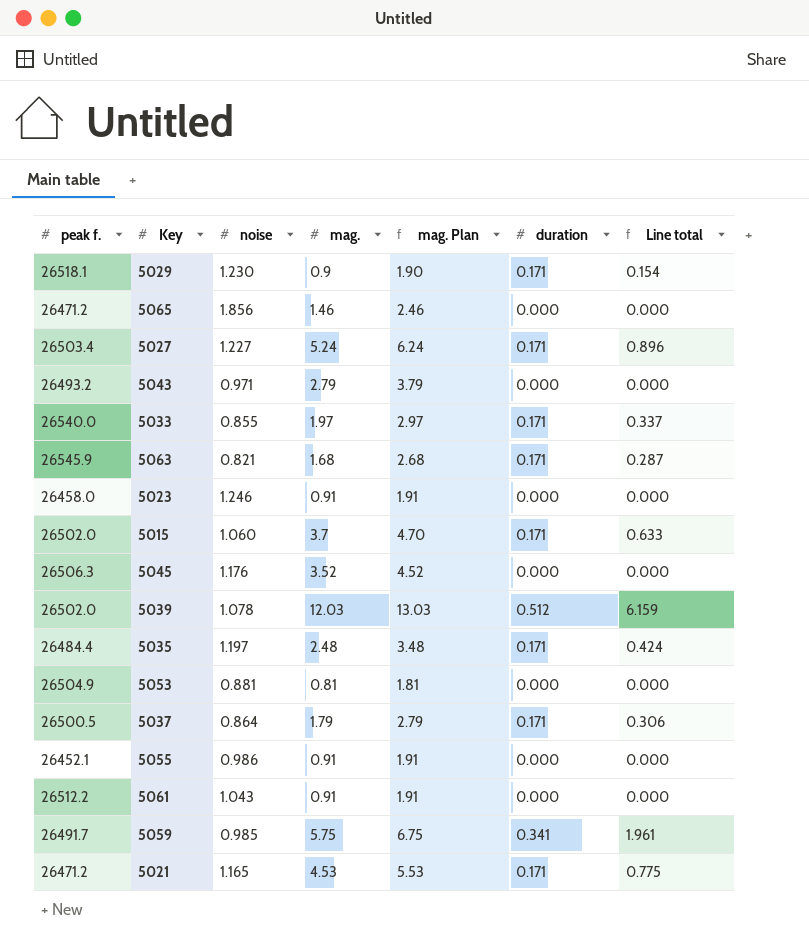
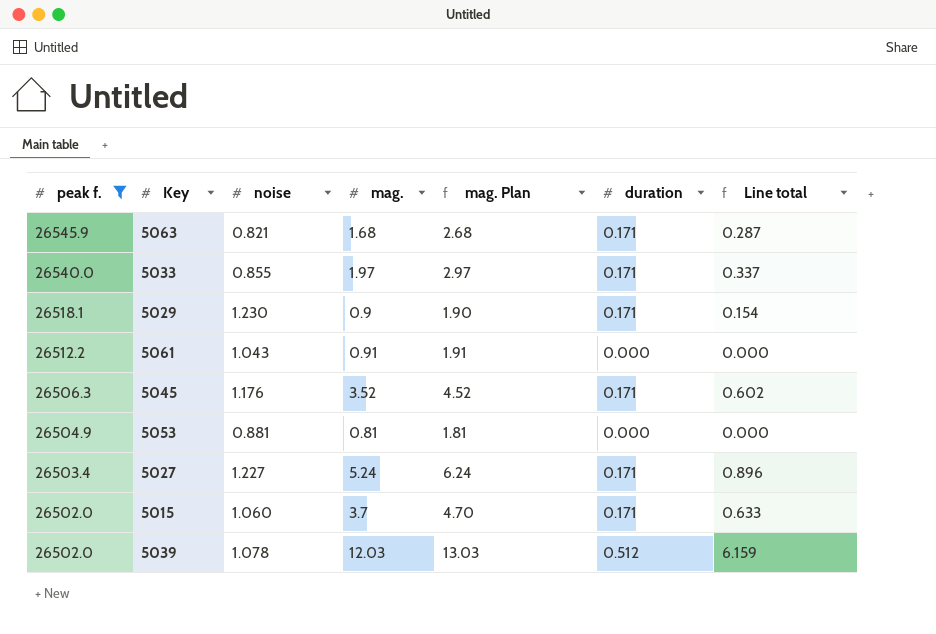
filter: none -> peak f. >= 26502.0
row order: none -> peak f. descending
5045 | duration: 0.000 -> 0.171
5045 | Line total: 0.000 -> 0.602

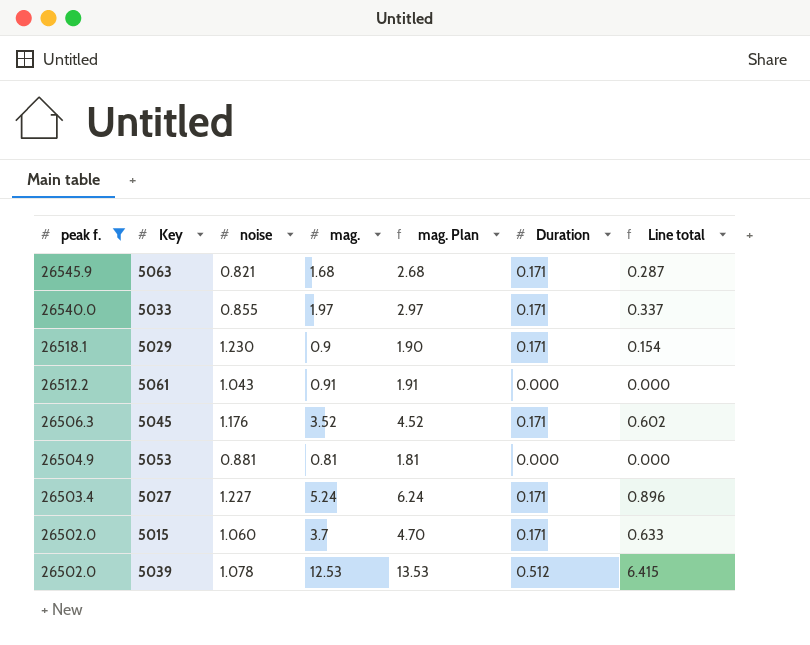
column name: duration -> Duration
5039 | mag.: 12.03 -> 12.53
5039 | mag. Plan: 13.03 -> 13.53
5039 | Line total: 6.159 -> 6.415

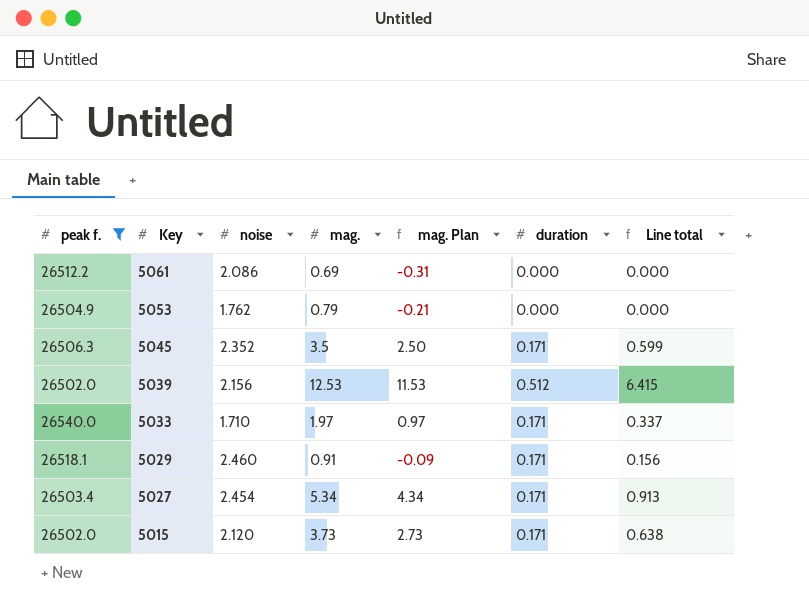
row order: peak f. descending -> Key descending
column mag. Plan | formula: [mag.] + 1 -> [mag.] - 1
column name: Duration -> duration
row 5063: 26545.9 | 0.821 | 1.68 | 2.68 | 0.171 | 0.287 -> none
5061 | noise: 1.043 -> 2.086
5061 | mag.: 0.91 -> 0.69
5053 | noise: 0.881 -> 1.762
5053 | mag.: 0.81 -> 0.79
5045 | noise: 1.176 -> 2.352
5045 | mag.: 3.52 -> 3.5
5045 | Line total: 0.602 -> 0.599
5039 | noise: 1.078 -> 2.156
5033 | noise: 0.855 -> 1.710
5029 | noise: 1.230 -> 2.460
5029 | mag.: 0.9 -> 0.91
5029 | Line total: 0.154 -> 0.156
5027 | noise: 1.227 -> 2.454
5027 | mag.: 5.24 -> 5.34
5027 | Line total: 0.896 -> 0.913
5015 | noise: 1.060 -> 2.120
5015 | mag.: 3.7 -> 3.73
5015 | Line total: 0.633 -> 0.638

